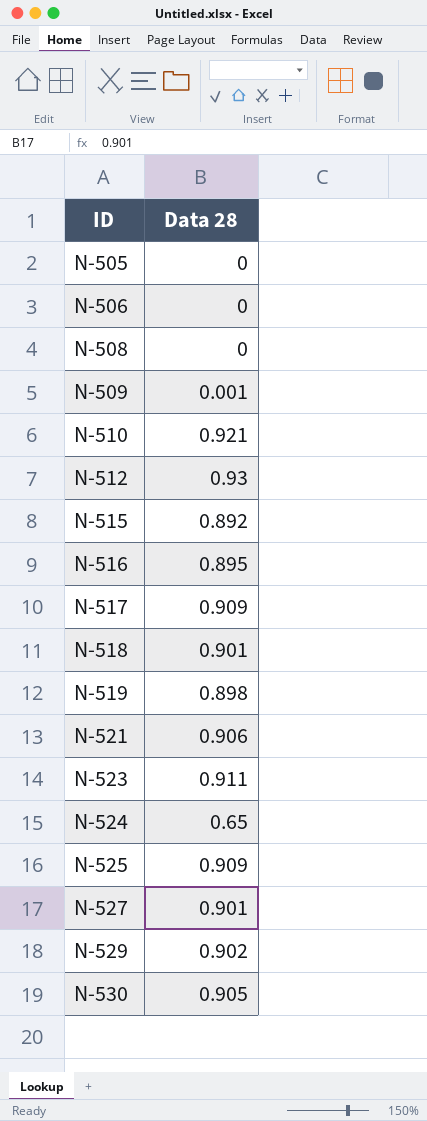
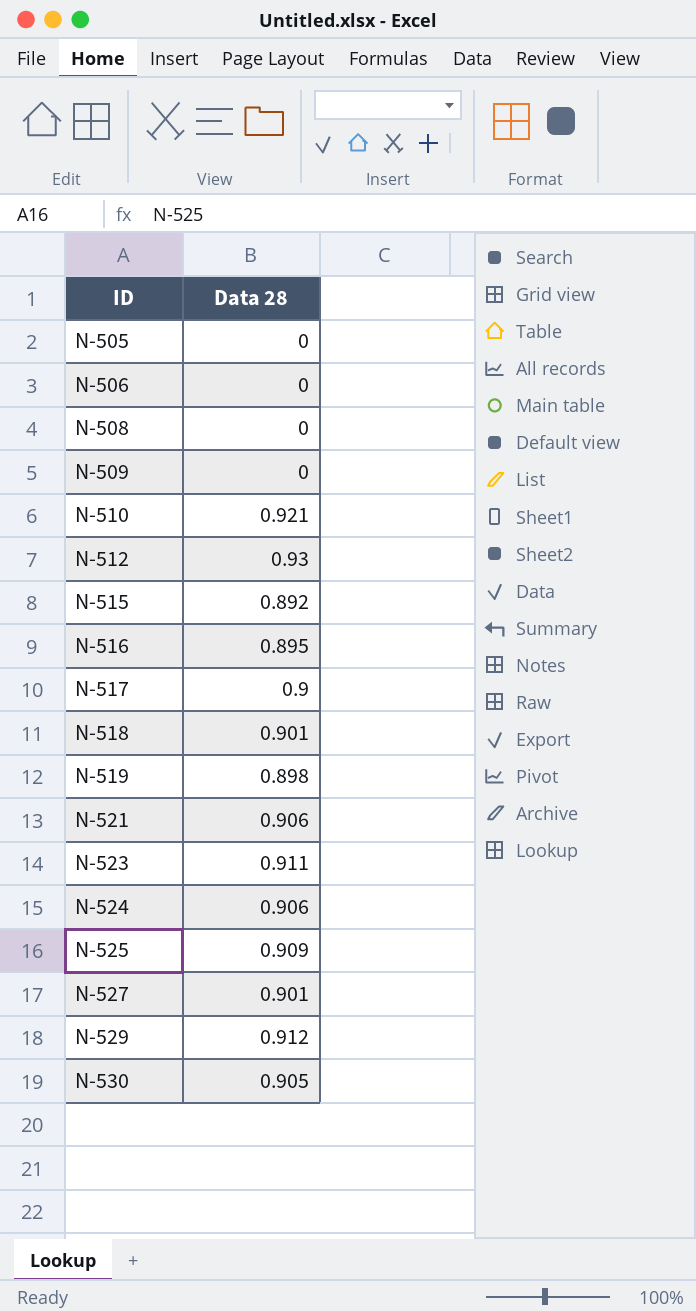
N-509 | Data 28: 0.001 -> 0
N-517 | Data 28: 0.909 -> 0.9
N-524 | Data 28: 0.65 -> 0.906
N-529 | Data 28: 0.902 -> 0.912

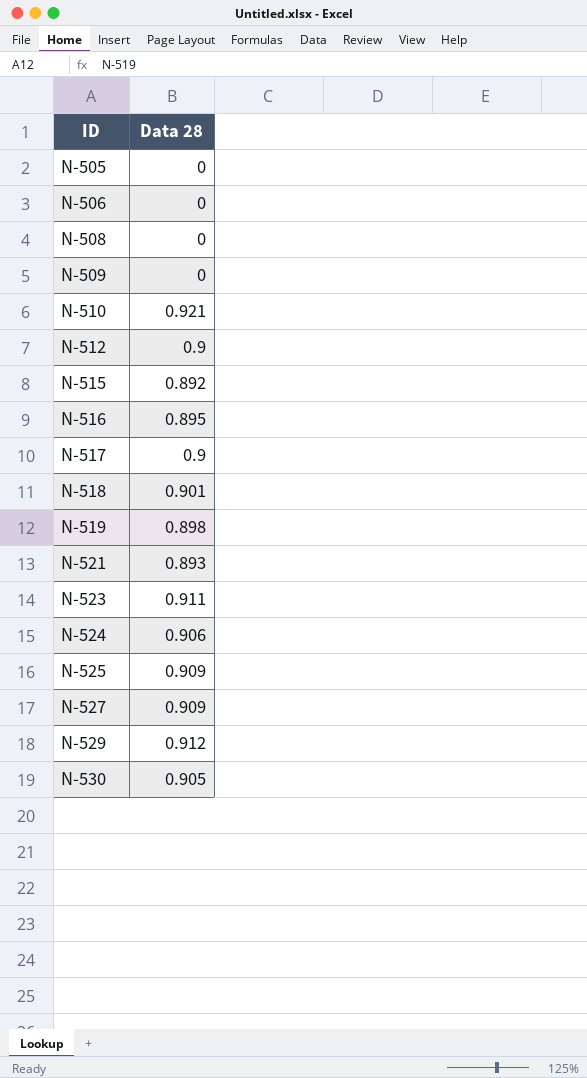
N-512 | Data 28: 0.93 -> 0.9
N-521 | Data 28: 0.906 -> 0.893
N-527 | Data 28: 0.901 -> 0.909

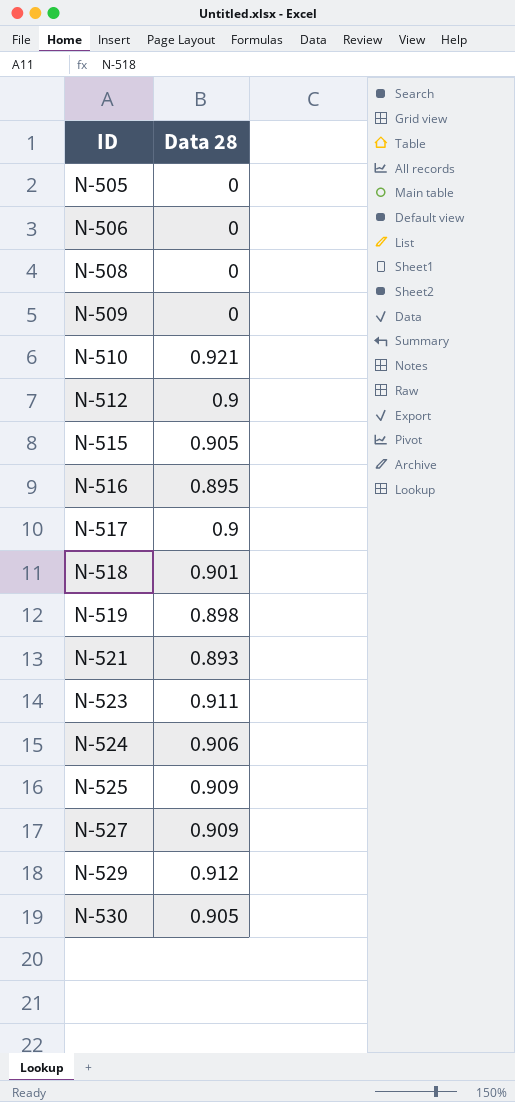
N-515 | Data 28: 0.892 -> 0.905

